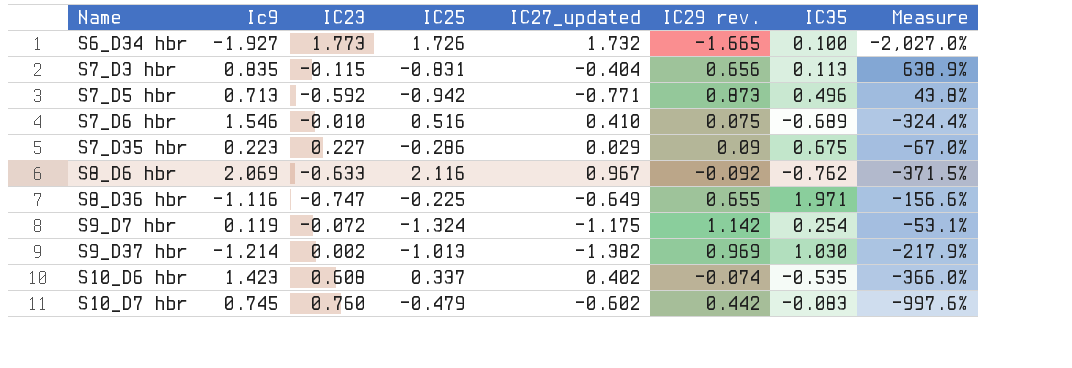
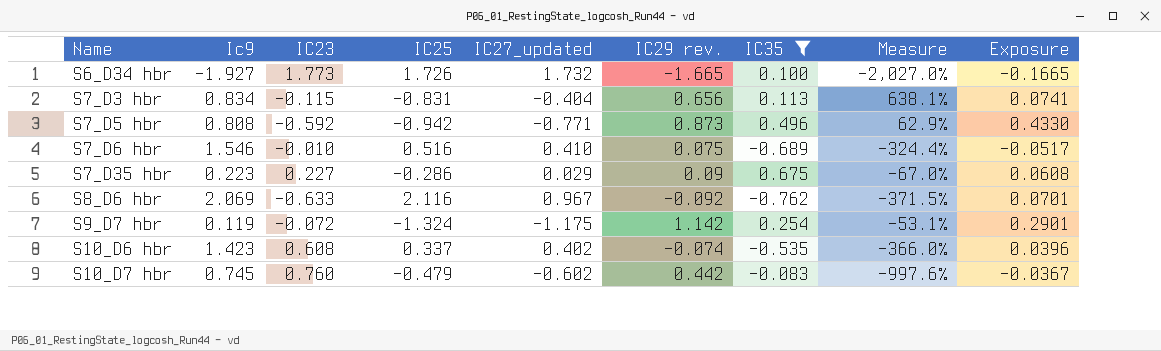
filter: none -> IC35 <= 0.675
column Exposure | formula: none -> [IC29 rev.] * [IC35]
S7_D3 hbr | Ic9: 0.835 -> 0.834
S7_D3 hbr | Measure: 638.9% -> 638.1%
S7_D5 hbr | Ic9: 0.713 -> 0.808
S7_D5 hbr | Measure: 43.8% -> 62.9%

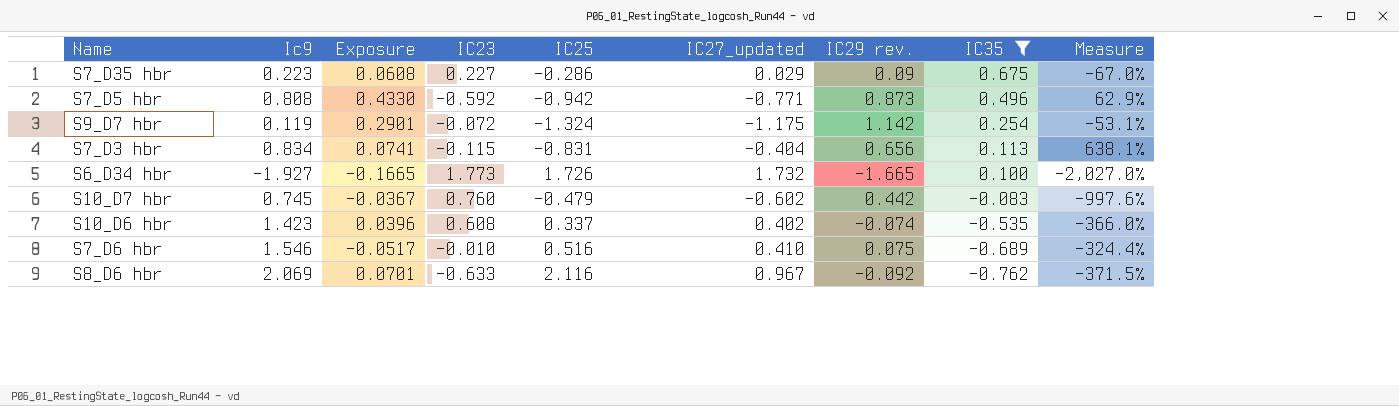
row order: Name ascending -> IC35 descending
column Exposure | position: 9 -> 3

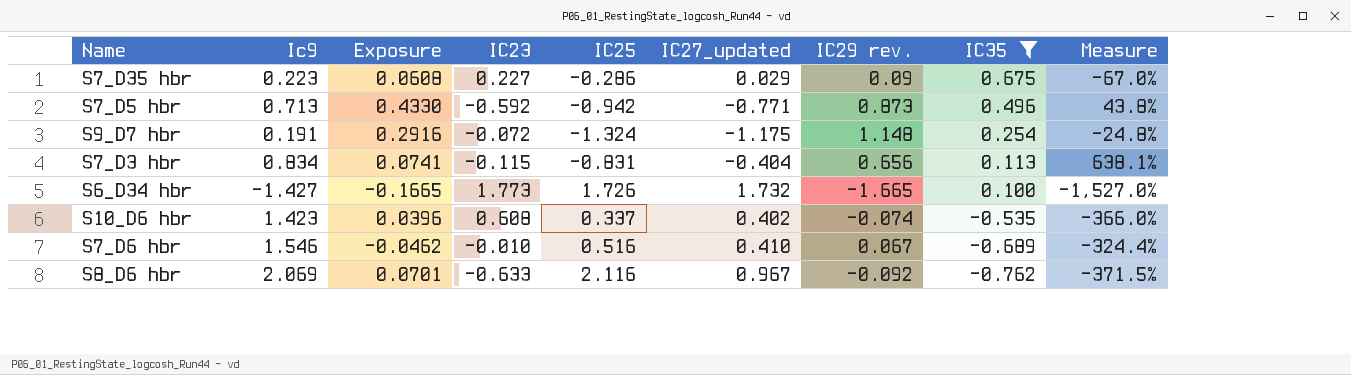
row S10_D7 hbr: 0.745 | -0.0367 | 0.760 | -0.479 | -0.602 | 0.442 | -0.083 | -997.6% -> none
S7_D5 hbr | Ic9: 0.808 -> 0.713
S7_D5 hbr | Measure: 62.9% -> 43.8%
S9_D7 hbr | Ic9: 0.119 -> 0.191
S9_D7 hbr | Exposure: 0.2901 -> 0.2916
S9_D7 hbr | IC29 rev.: 1.142 -> 1.148
S9_D7 hbr | Measure: -53.1% -> -24.8%
S6_D34 hbr | Ic9: -1.927 -> -1.427
S6_D34 hbr | Measure: -2,027.0% -> -1,527.0%
S7_D6 hbr | Exposure: -0.0517 -> -0.0462
S7_D6 hbr | IC29 rev.: 0.075 -> 0.067

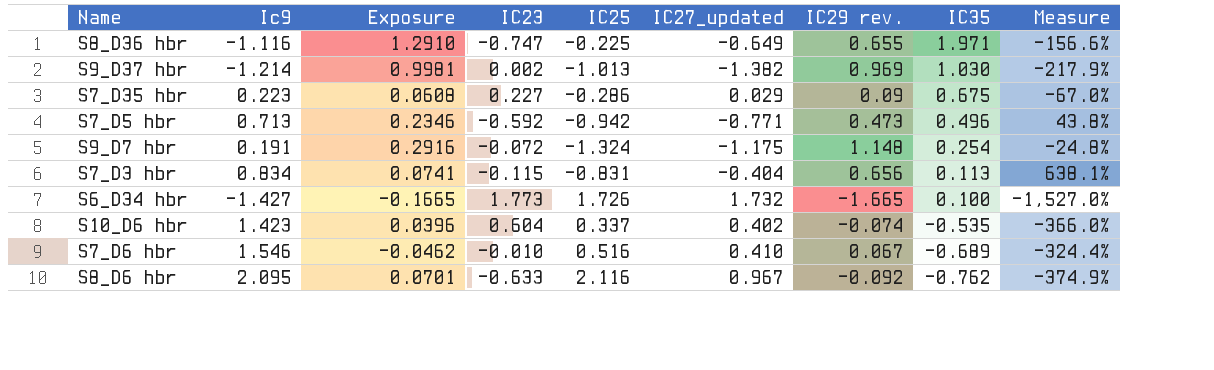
filter: IC35 <= 0.675 -> none
S7_D5 hbr | Exposure: 0.4330 -> 0.2346
S7_D5 hbr | IC29 rev.: 0.873 -> 0.473
S10_D6 hbr | IC23: 0.608 -> 0.604
S8_D6 hbr | Ic9: 2.069 -> 2.095
S8_D6 hbr | Measure: -371.5% -> -374.9%

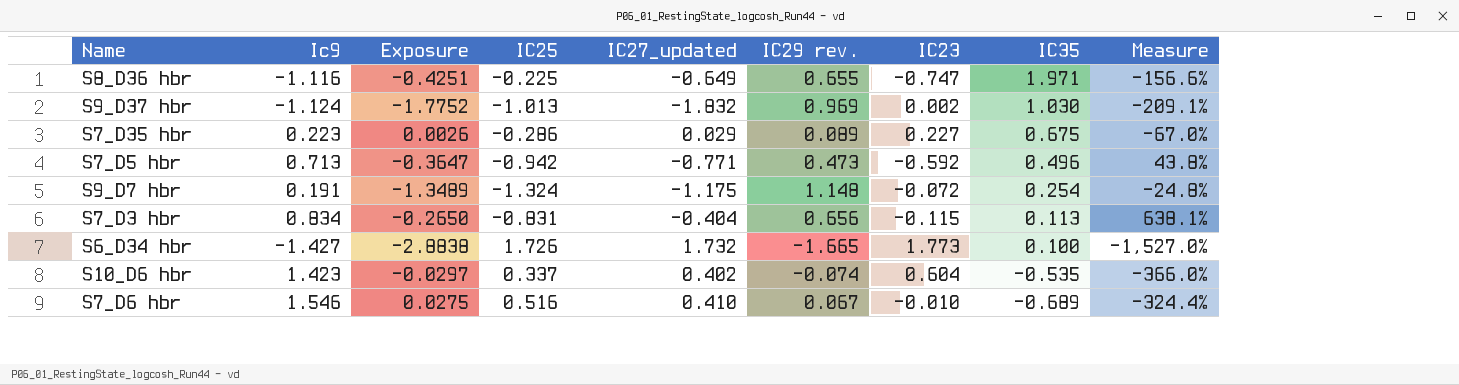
column Exposure | formula: [IC29 rev.] * [IC35] -> [IC27_updated] * [IC29 rev.]
column IC23 | position: 4 -> 7
row S8_D6 hbr: 2.095 | 0.0701 | -0.633 | 2.116 | 0.967 | -0.092 | -0.762 | -374.9% -> none
S9_D37 hbr | Ic9: -1.214 -> -1.124
S9_D37 hbr | IC27_updated: -1.382 -> -1.832
S9_D37 hbr | Measure: -217.9% -> -209.1%
S7_D35 hbr | IC29 rev.: 0.09 -> 0.089

